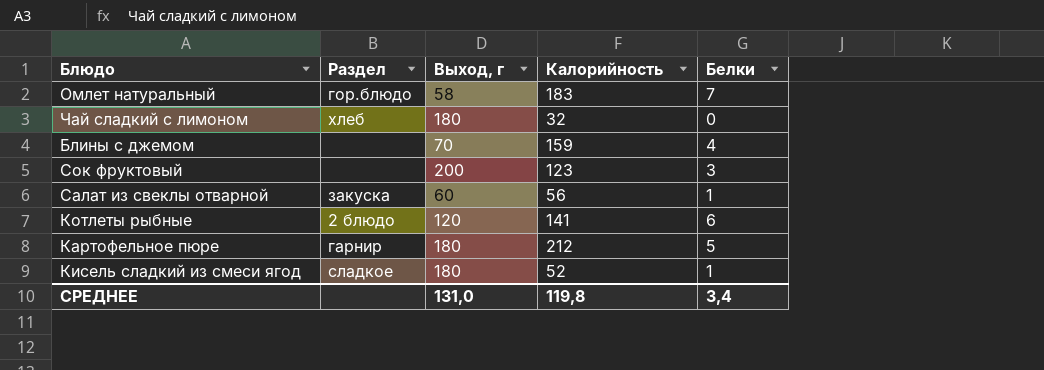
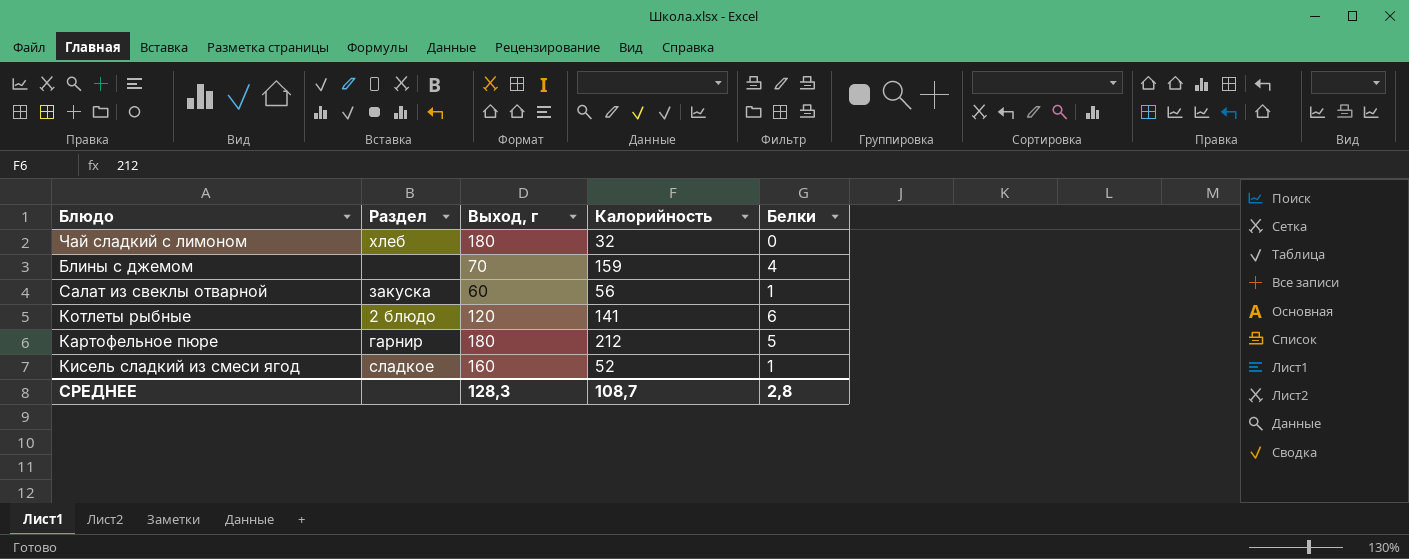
row Омлет натуральный: гор.блюдо | 58 | 183 | 7 -> none
row Сок фруктовый: none | 200 | 123 | 3 -> none
Кисель сладкий из смеси ягод | Выход, г: 180 -> 160
СРЕДНЕЕ | Выход, г: 131,0 -> 128,3
СРЕДНЕЕ | Калорийность: 119,8 -> 108,7
СРЕДНЕЕ | Белки: 3,4 -> 2,8

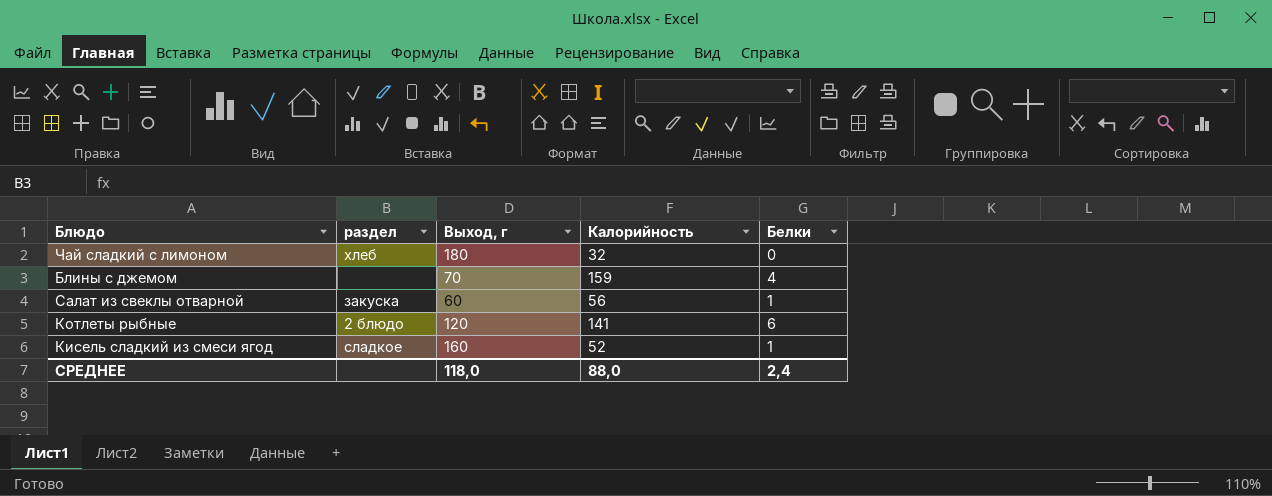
column name: Раздел -> раздел
row Картофельное пюре: гарнир | 180 | 212 | 5 -> none
СРЕДНЕЕ | Выход, г: 128,3 -> 118,0
СРЕДНЕЕ | Калорийность: 108,7 -> 88,0
СРЕДНЕЕ | Белки: 2,8 -> 2,4

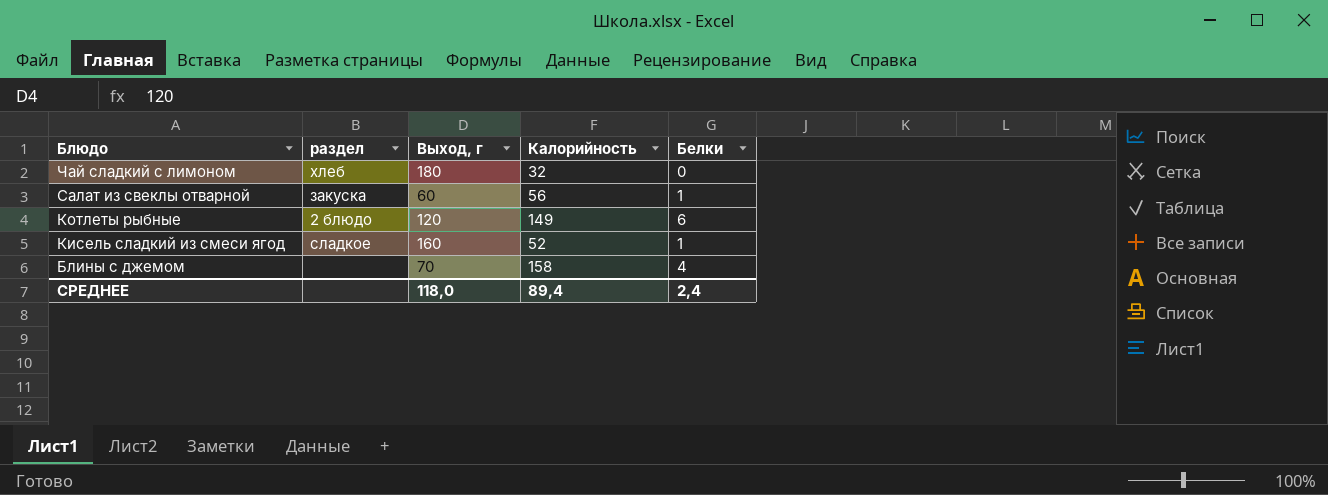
row order: none -> Блюдо descending
Котлеты рыбные | Калорийность: 141 -> 149
Блины с джемом | Калорийность: 159 -> 158
СРЕДНЕЕ | Калорийность: 88,0 -> 89,4

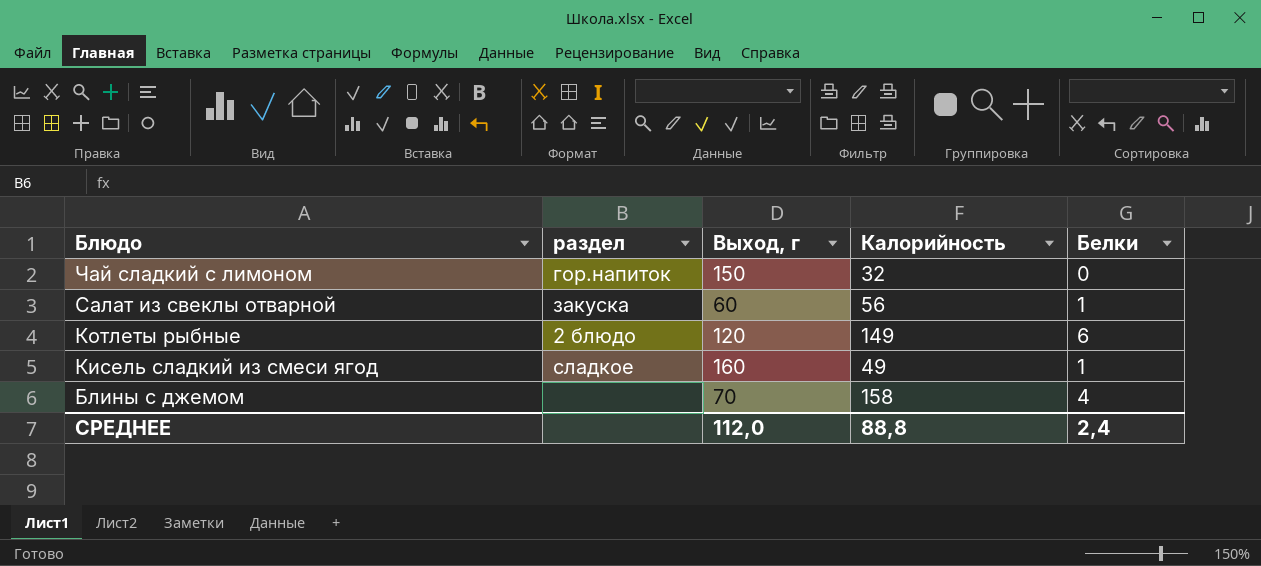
Чай сладкий с лимоном | раздел: хлеб -> гор.напиток
Чай сладкий с лимоном | Выход, г: 180 -> 150
Кисель сладкий из смеси ягод | Калорийность: 52 -> 49
СРЕДНЕЕ | Выход, г: 118,0 -> 112,0
СРЕДНЕЕ | Калорийность: 89,4 -> 88,8

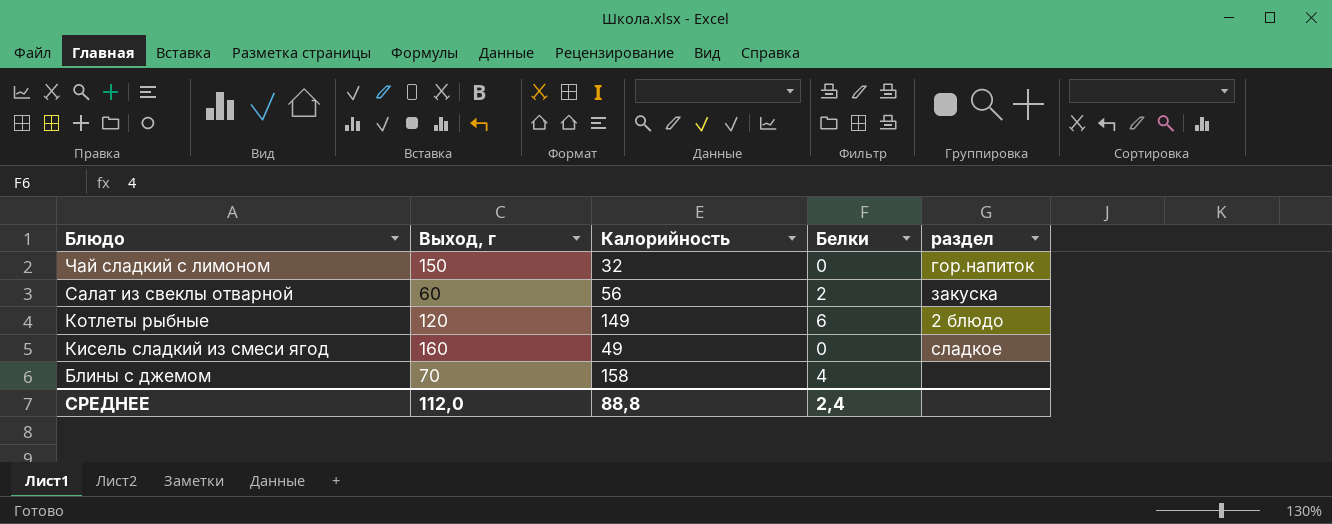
column раздел | position: 2 -> 5
Салат из свеклы отварной | Белки: 1 -> 2
Кисель сладкий из смеси ягод | Белки: 1 -> 0

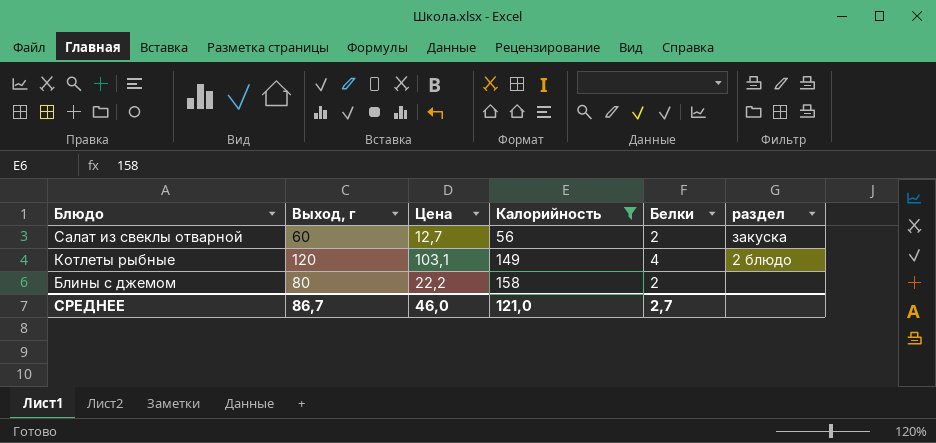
filter: none -> Калорийность >= 56
column Цена | position: none -> 3
Котлеты рыбные | Белки: 6 -> 4
Блины с джемом | Выход, г: 70 -> 80
Блины с джемом | Белки: 4 -> 2
СРЕДНЕЕ | Выход, г: 112,0 -> 86,7
СРЕДНЕЕ | Калорийность: 88,8 -> 121,0
СРЕДНЕЕ | Белки: 2,4 -> 2,7

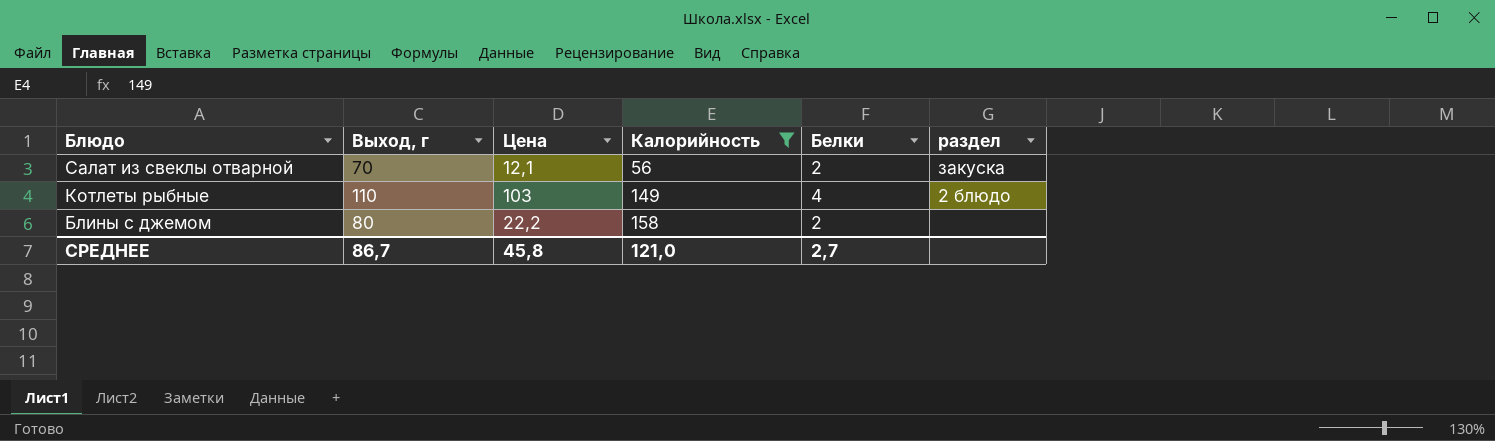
Салат из свеклы отварной | Выход, г: 60 -> 70
Салат из свеклы отварной | Цена: 12,7 -> 12,1
Котлеты рыбные | Выход, г: 120 -> 110
Котлеты рыбные | Цена: 103,1 -> 103
СРЕДНЕЕ | Цена: 46,0 -> 45,8

